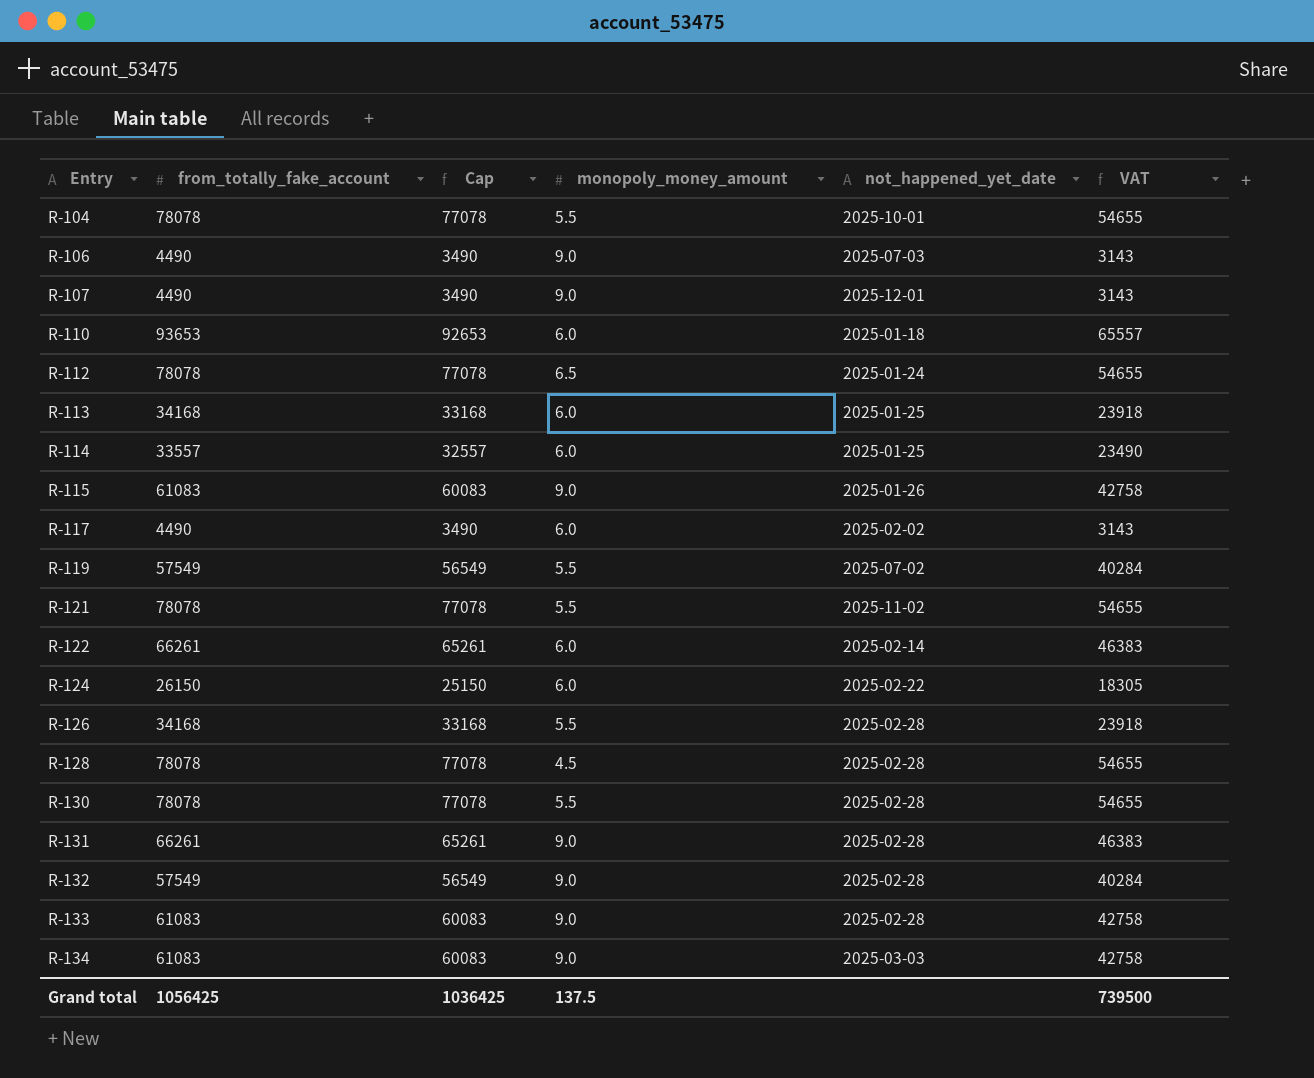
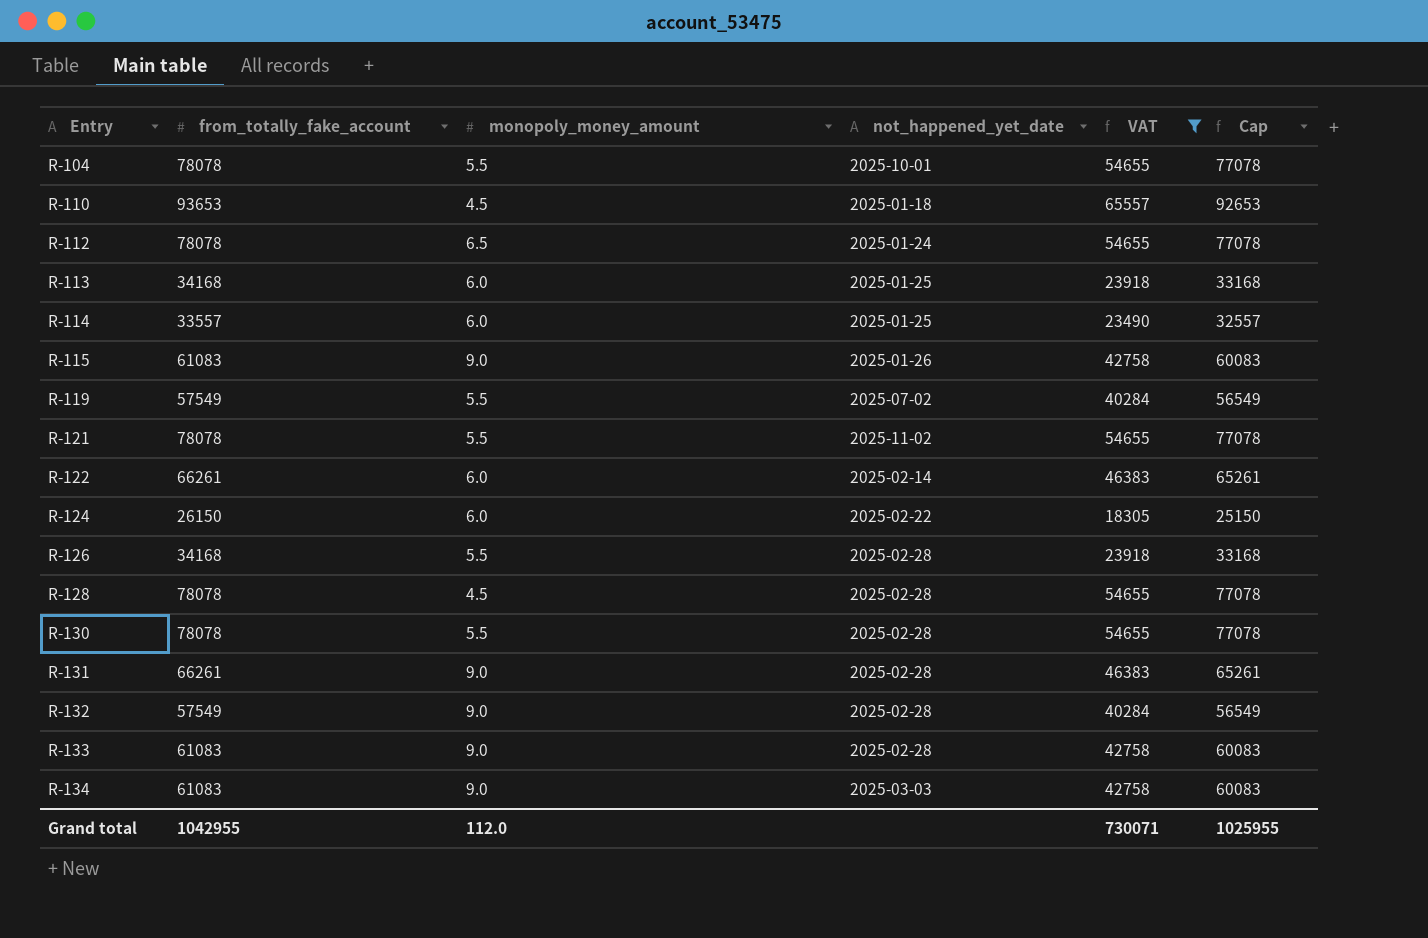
filter: none -> VAT != 3143
column Cap | position: 3 -> 6
R-110 | monopoly_money_amount: 6.0 -> 4.5
Grand total | from_totally_fake_account: 1056425 -> 1042955
Grand total | monopoly_money_amount: 137.5 -> 112.0
Grand total | VAT: 739500 -> 730071
Grand total | Cap: 1036425 -> 1025955

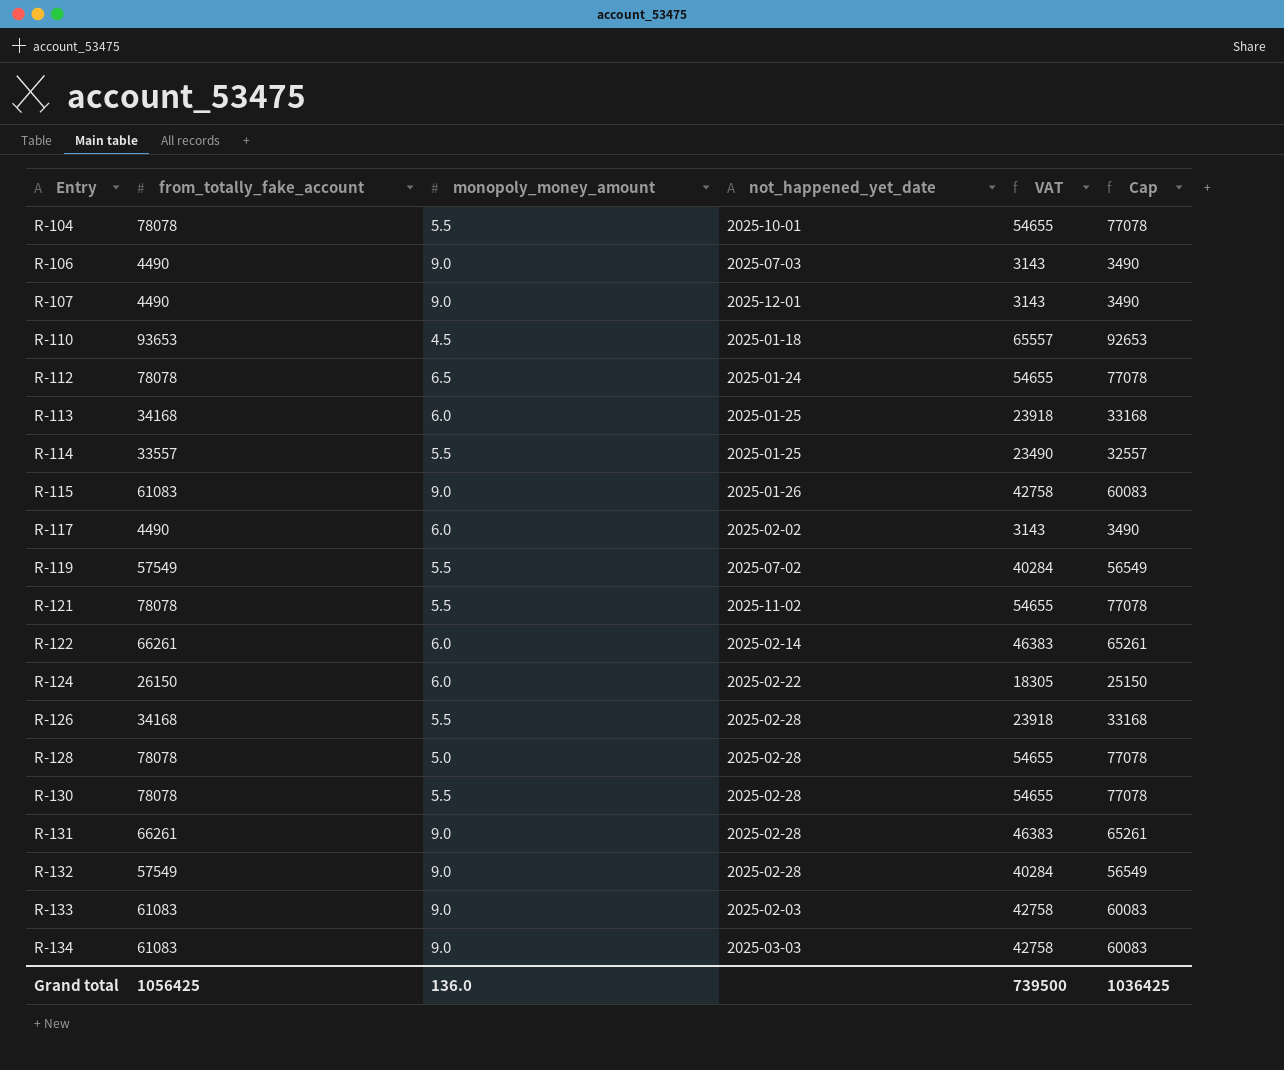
filter: VAT != 3143 -> none
R-114 | monopoly_money_amount: 6.0 -> 5.5
R-128 | monopoly_money_amount: 4.5 -> 5.0
R-133 | not_happened_yet_date: 2025-02-28 -> 2025-02-03
Grand total | from_totally_fake_account: 1042955 -> 1056425
Grand total | monopoly_money_amount: 112.0 -> 136.0
Grand total | VAT: 730071 -> 739500
Grand total | Cap: 1025955 -> 1036425

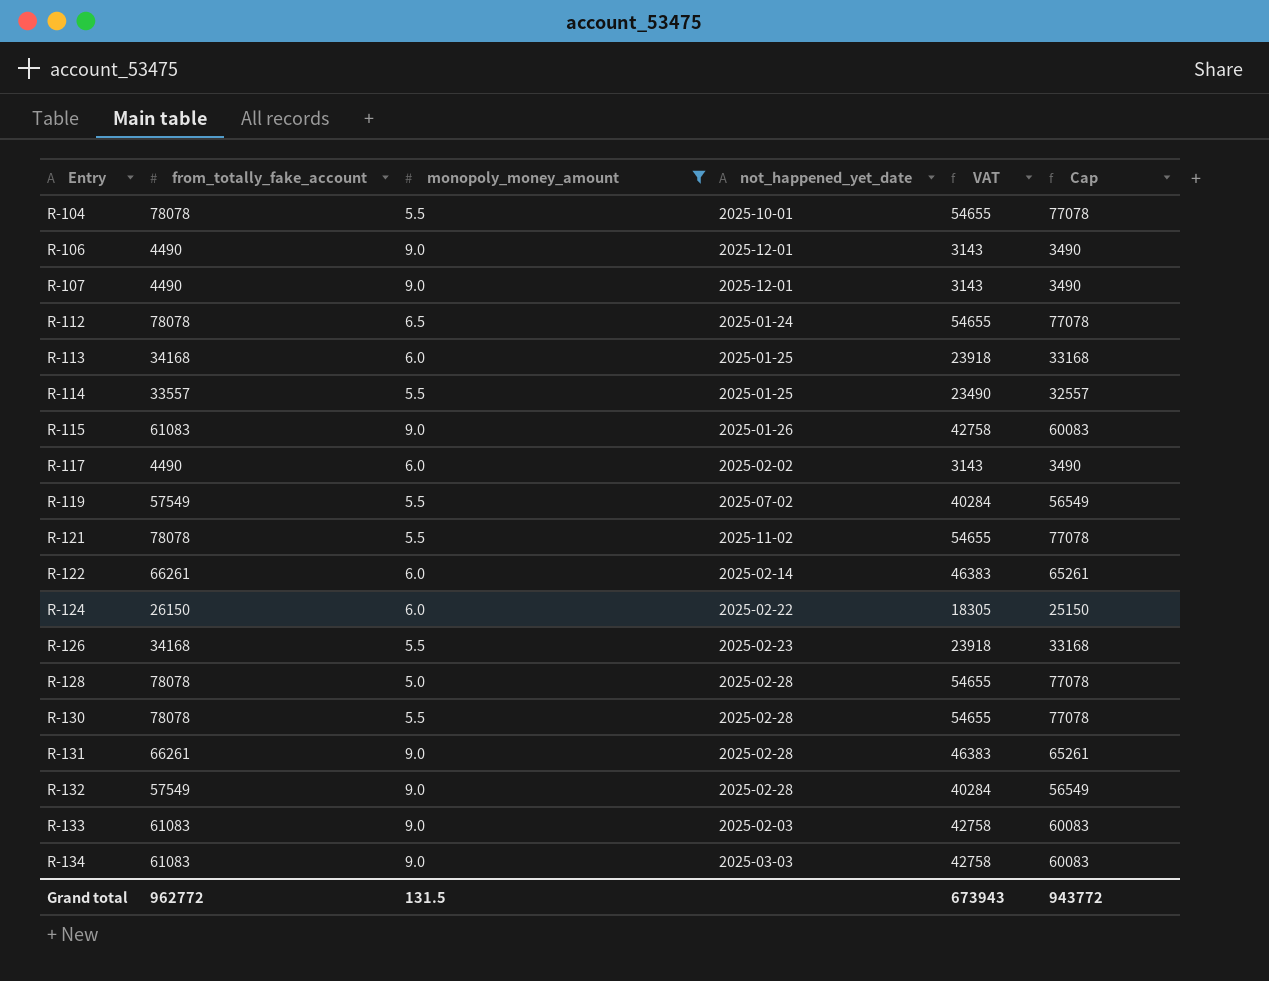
filter: none -> monopoly_money_amount != 4.5
R-106 | not_happened_yet_date: 2025-07-03 -> 2025-12-01
R-126 | not_happened_yet_date: 2025-02-28 -> 2025-02-23
Grand total | from_totally_fake_account: 1056425 -> 962772
Grand total | monopoly_money_amount: 136.0 -> 131.5
Grand total | VAT: 739500 -> 673943
Grand total | Cap: 1036425 -> 943772

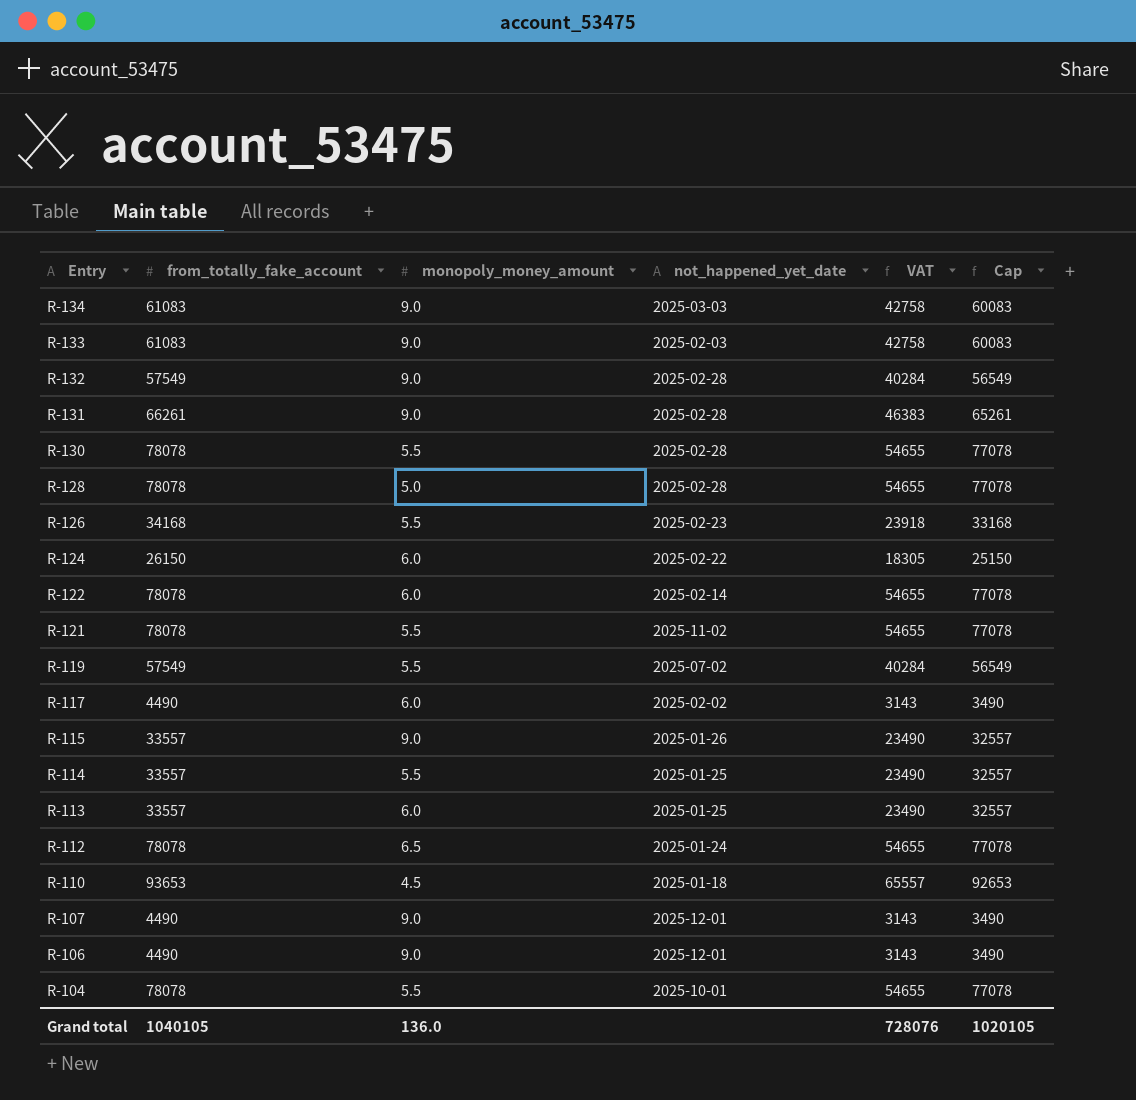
filter: monopoly_money_amount != 4.5 -> none
row order: Entry ascending -> Entry descending
R-122 | from_totally_fake_account: 66261 -> 78078
R-122 | VAT: 46383 -> 54655
R-122 | Cap: 65261 -> 77078
R-115 | from_totally_fake_account: 61083 -> 33557
R-115 | VAT: 42758 -> 23490
R-115 | Cap: 60083 -> 32557
R-113 | from_totally_fake_account: 34168 -> 33557
R-113 | VAT: 23918 -> 23490
R-113 | Cap: 33168 -> 32557
Grand total | from_totally_fake_account: 962772 -> 1040105
Grand total | monopoly_money_amount: 131.5 -> 136.0
Grand total | VAT: 673943 -> 728076
Grand total | Cap: 943772 -> 1020105

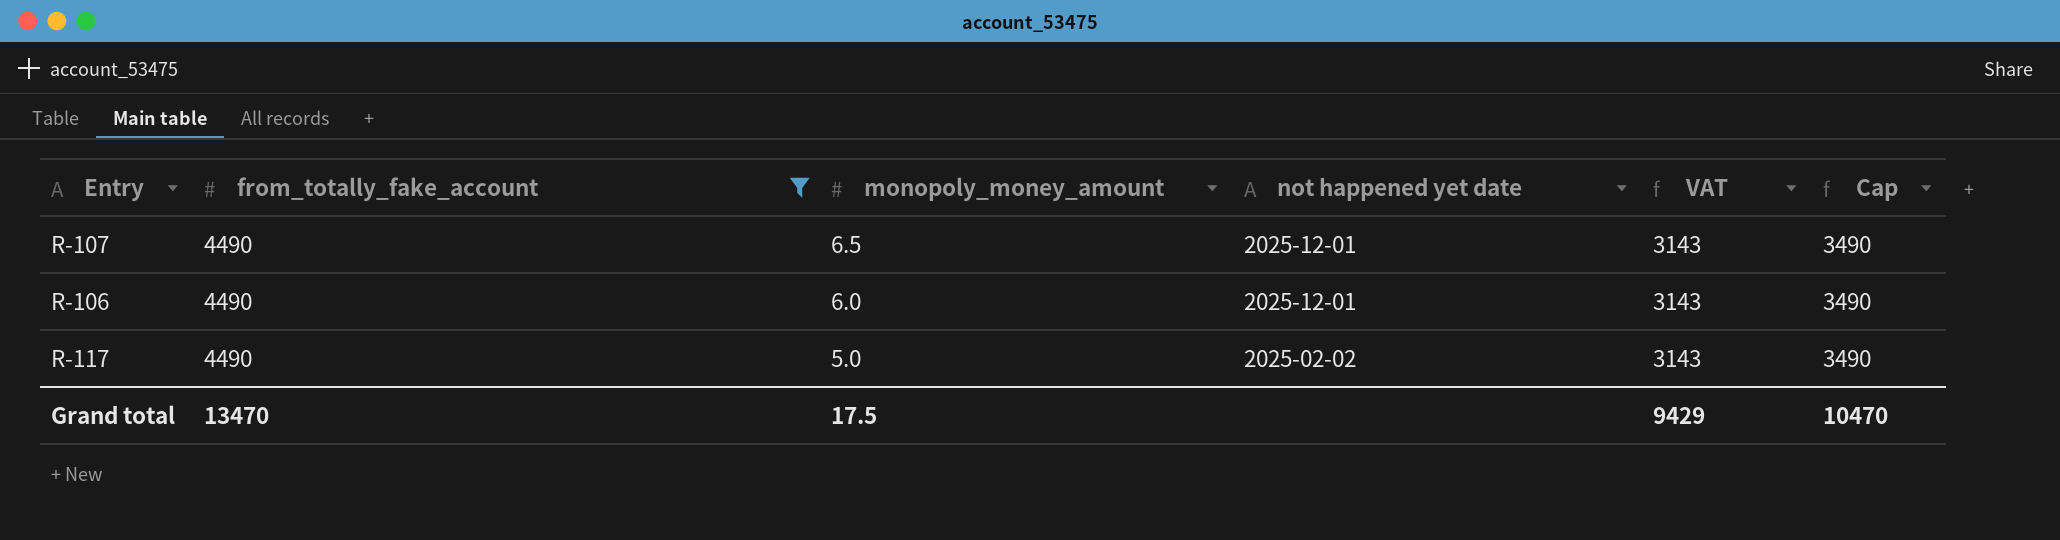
filter: none -> from_totally_fake_account = 4490
row order: Entry descending -> monopoly_money_amount descending
column name: not_happened_yet_date -> not happened yet date
R-107 | monopoly_money_amount: 9.0 -> 6.5
R-106 | monopoly_money_amount: 9.0 -> 6.0
R-117 | monopoly_money_amount: 6.0 -> 5.0
Grand total | from_totally_fake_account: 1040105 -> 13470
Grand total | monopoly_money_amount: 136.0 -> 17.5
Grand total | VAT: 728076 -> 9429
Grand total | Cap: 1020105 -> 10470

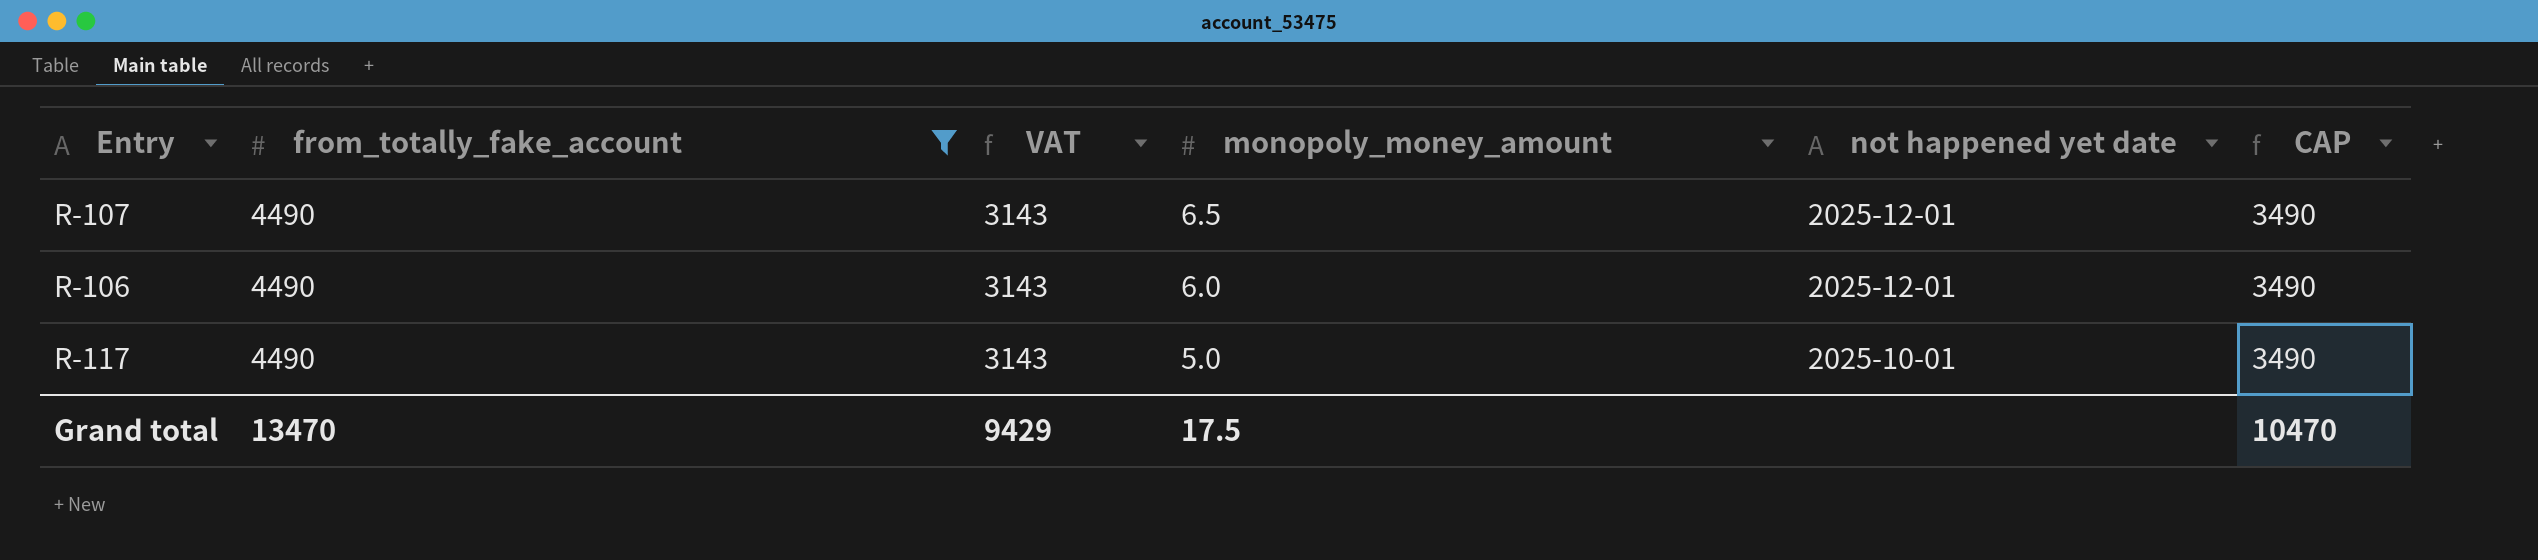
column VAT | position: 5 -> 3
column name: Cap -> CAP
R-117 | not happened yet date: 2025-02-02 -> 2025-10-01

